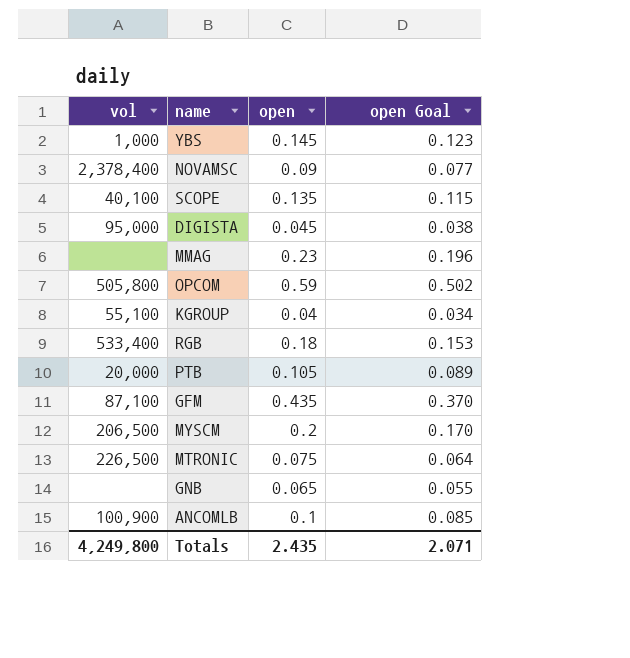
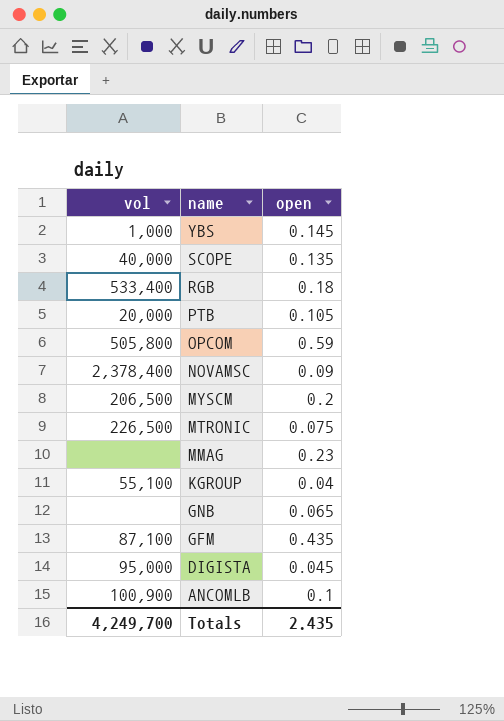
row order: none -> name descending
column open Goal | formula: [open] * 0.85 -> none
SCOPE | vol: 40,100 -> 40,000
Totals | vol: 4,249,800 -> 4,249,700

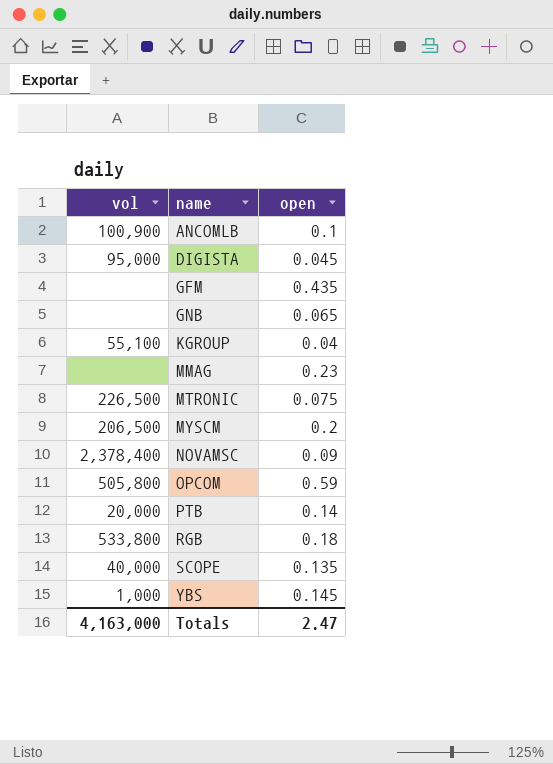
row order: name descending -> name ascending
GFM | vol: 87,100 -> none
PTB | open: 0.105 -> 0.14
RGB | vol: 533,400 -> 533,800
Totals | vol: 4,249,700 -> 4,163,000
Totals | open: 2.435 -> 2.47

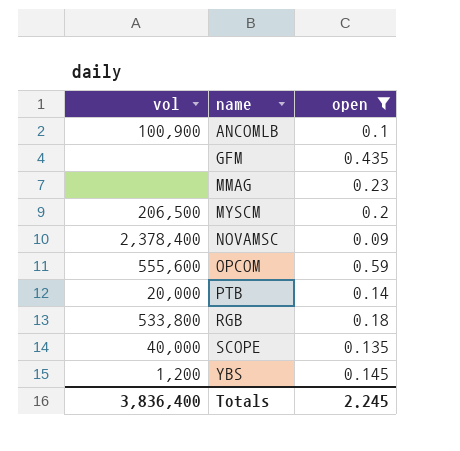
filter: none -> open >= 0.09
OPCOM | vol: 505,800 -> 555,600
YBS | vol: 1,000 -> 1,200
Totals | vol: 4,163,000 -> 3,836,400
Totals | open: 2.47 -> 2.245

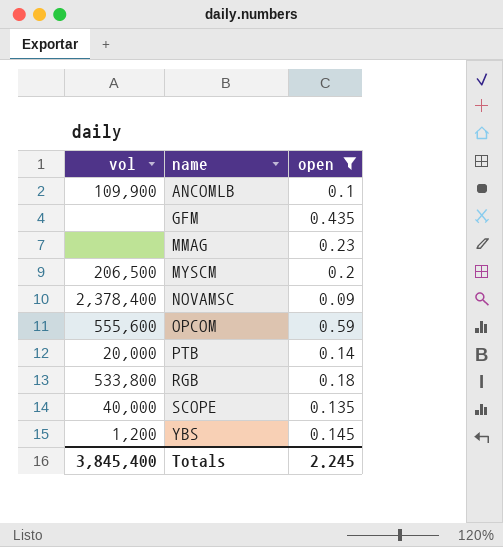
ANCOMLB | vol: 100,900 -> 109,900
Totals | vol: 3,836,400 -> 3,845,400

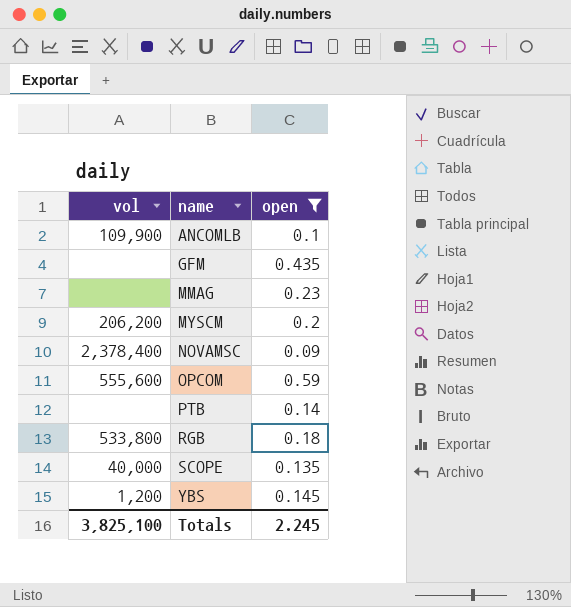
MYSCM | vol: 206,500 -> 206,200
PTB | vol: 20,000 -> none
Totals | vol: 3,845,400 -> 3,825,100

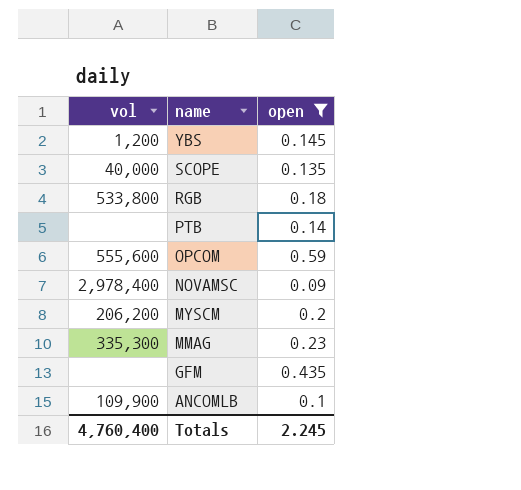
row order: name ascending -> name descending
NOVAMSC | vol: 2,378,400 -> 2,978,400
MMAG | vol: none -> 335,300
Totals | vol: 3,825,100 -> 4,760,400

